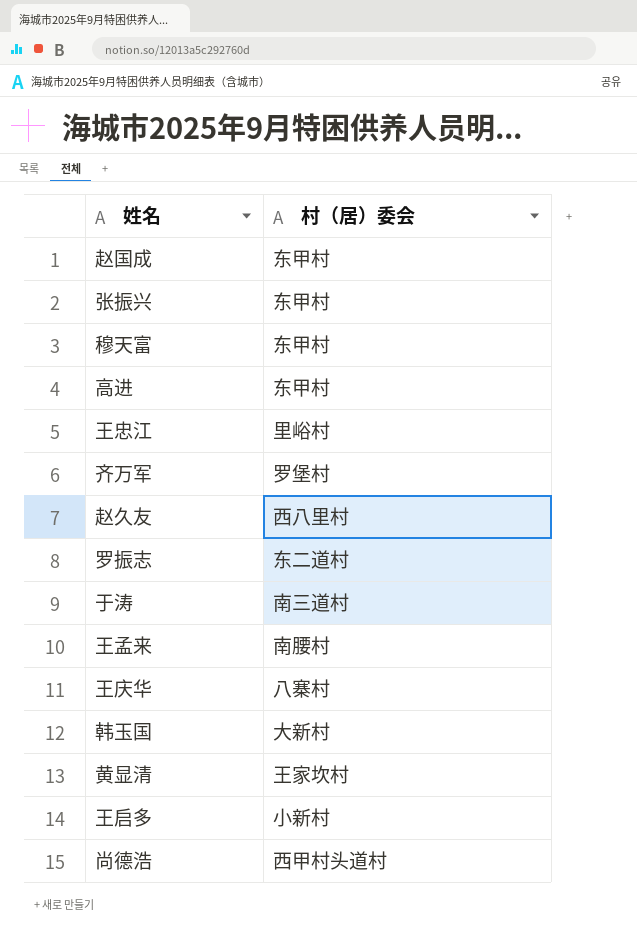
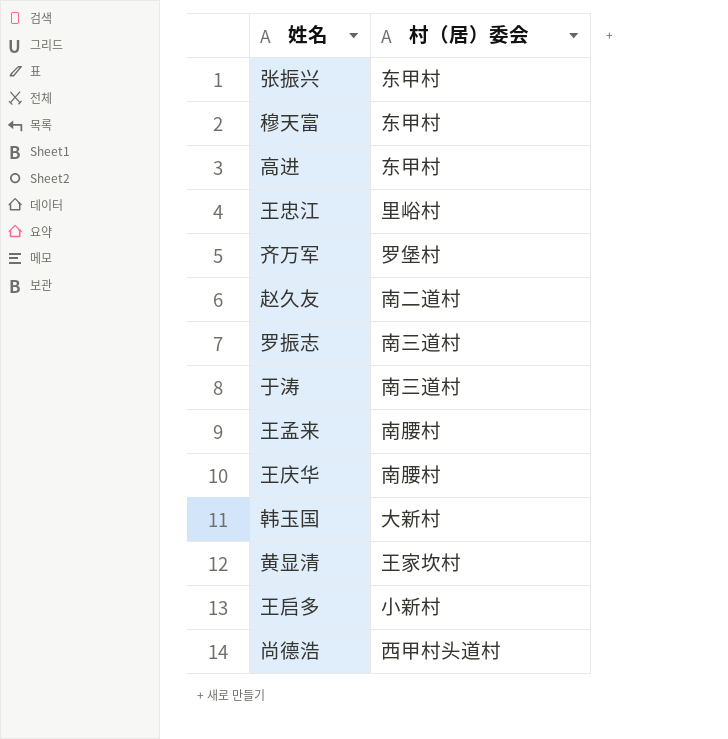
row 赵国成: 东甲村 -> none
赵久友 | 村（居）委会: 西八里村 -> 南二道村
罗振志 | 村（居）委会: 东二道村 -> 南三道村
王庆华 | 村（居）委会: 八寨村 -> 南腰村

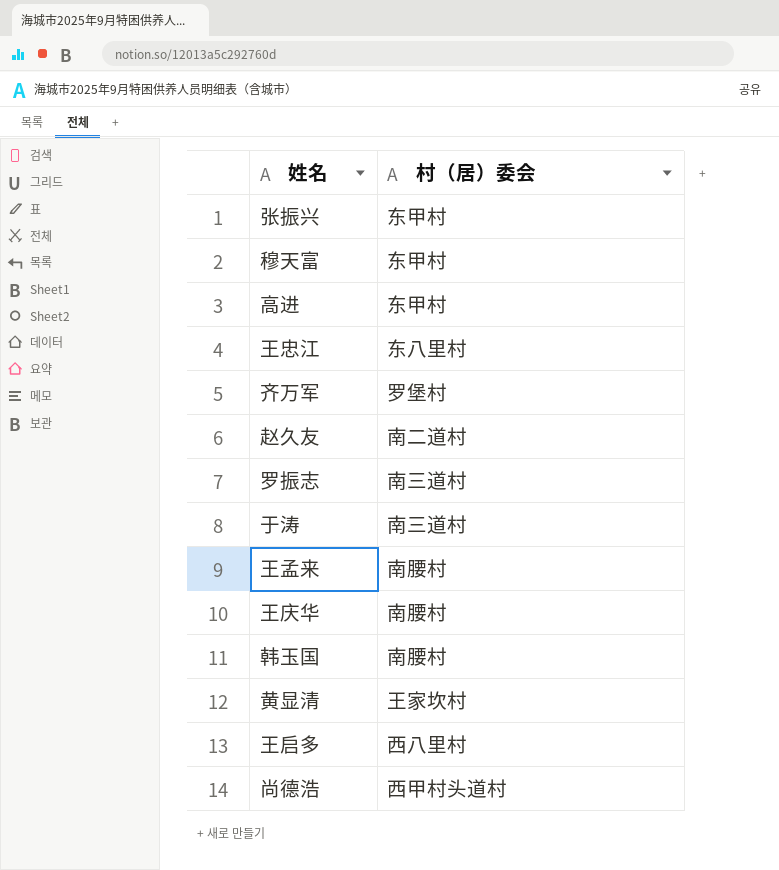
王忠江 | 村（居）委会: 里峪村 -> 东八里村
韩玉国 | 村（居）委会: 大新村 -> 南腰村
王启多 | 村（居）委会: 小新村 -> 西八里村

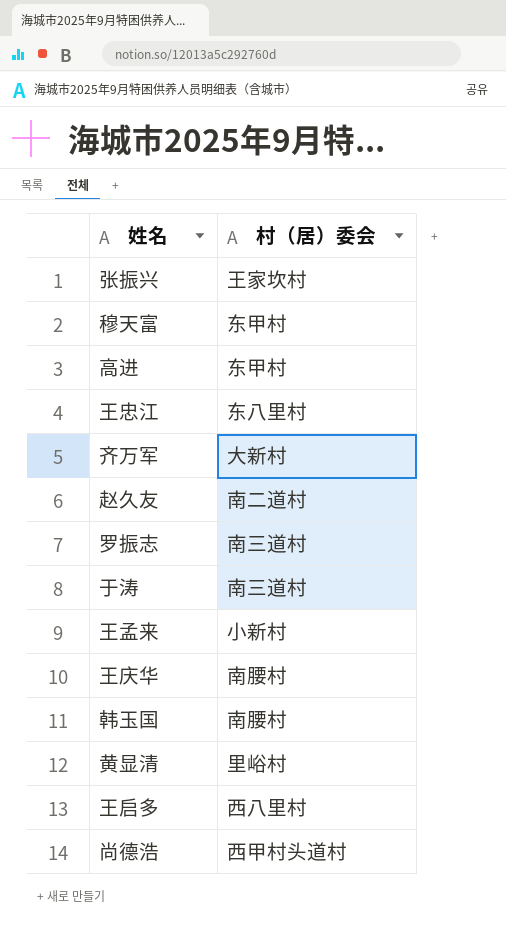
张振兴 | 村（居）委会: 东甲村 -> 王家坎村
齐万军 | 村（居）委会: 罗堡村 -> 大新村
王孟来 | 村（居）委会: 南腰村 -> 小新村
黄显清 | 村（居）委会: 王家坎村 -> 里峪村

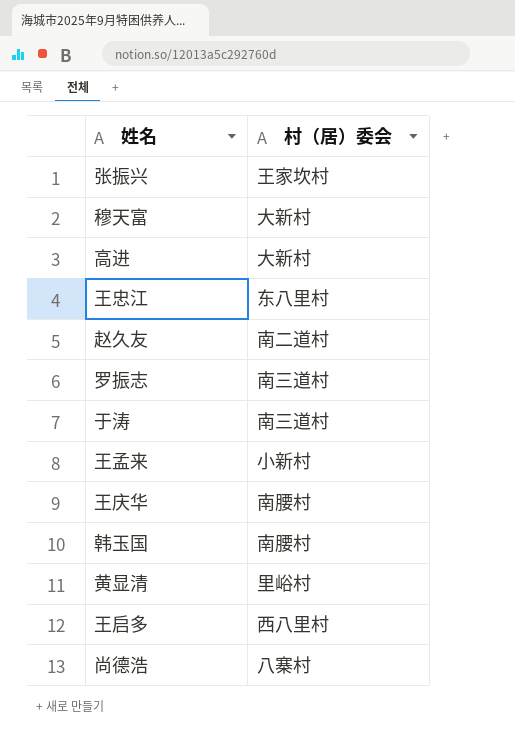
row 齐万军: 大新村 -> none
穆天富 | 村（居）委会: 东甲村 -> 大新村
高进 | 村（居）委会: 东甲村 -> 大新村
尚德浩 | 村（居）委会: 西甲村头道村 -> 八寨村

